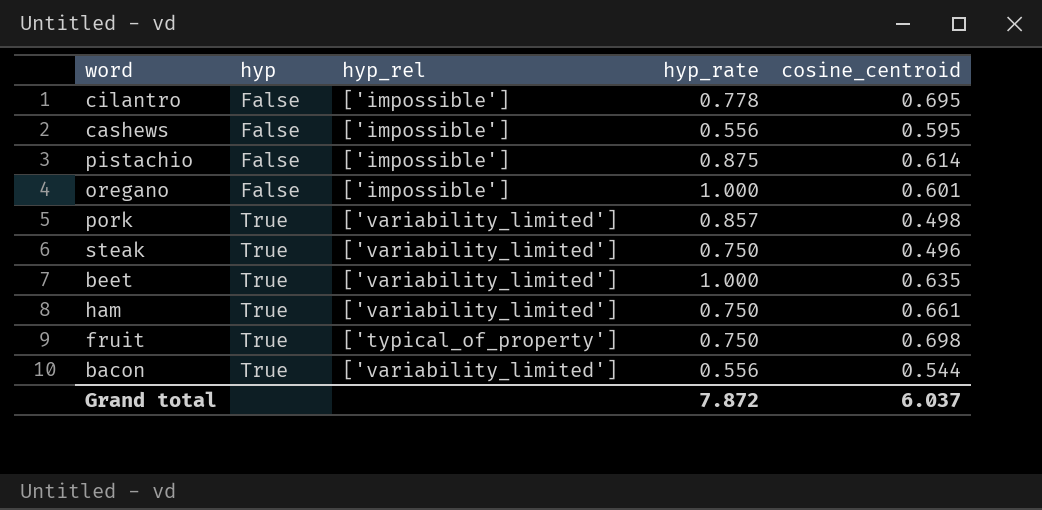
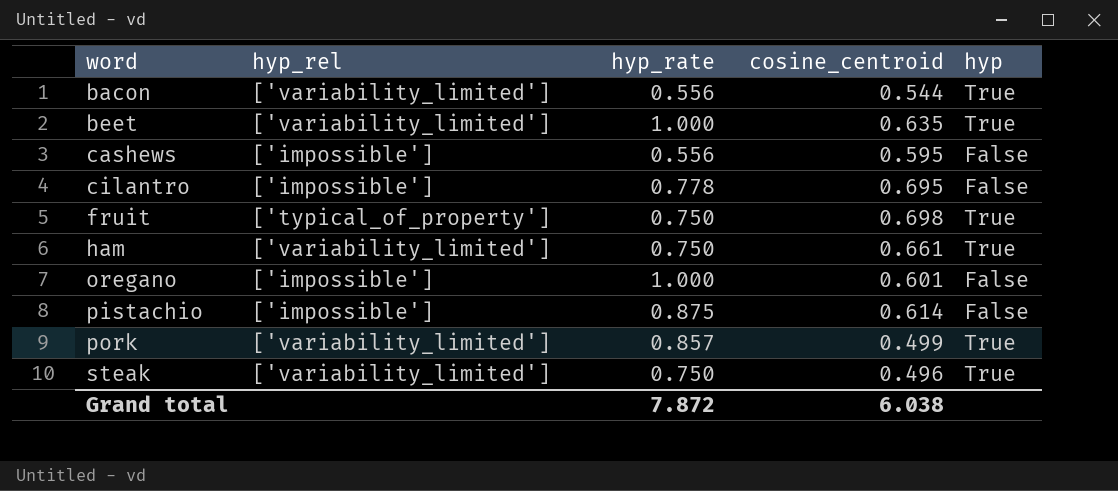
row order: hyp ascending -> word ascending
column hyp | position: 2 -> 5
pork | cosine_centroid: 0.498 -> 0.499
Grand total | cosine_centroid: 6.037 -> 6.038

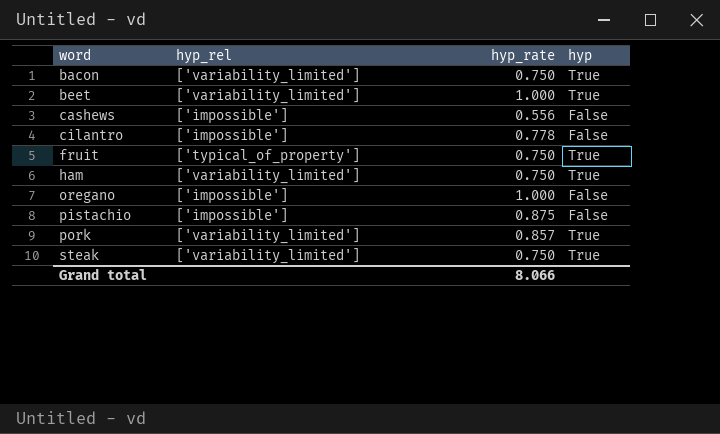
column cosine_centroid | position: 4 -> none
bacon | hyp_rate: 0.556 -> 0.750
Grand total | hyp_rate: 7.872 -> 8.066

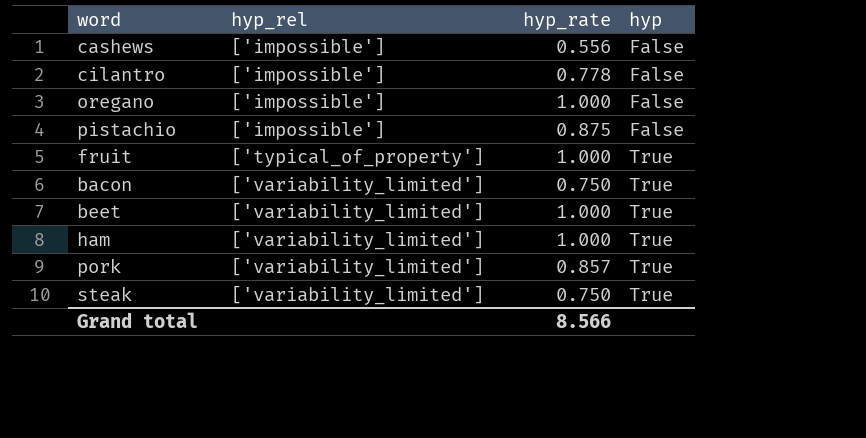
row order: word ascending -> hyp_rel ascending
fruit | hyp_rate: 0.750 -> 1.000
ham | hyp_rate: 0.750 -> 1.000
Grand total | hyp_rate: 8.066 -> 8.566

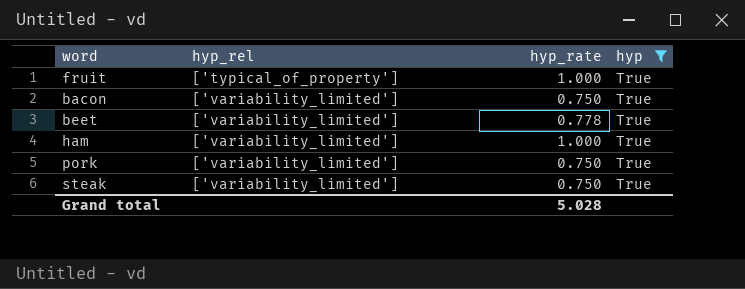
filter: none -> hyp = True
beet | hyp_rate: 1.000 -> 0.778
pork | hyp_rate: 0.857 -> 0.750
Grand total | hyp_rate: 8.566 -> 5.028

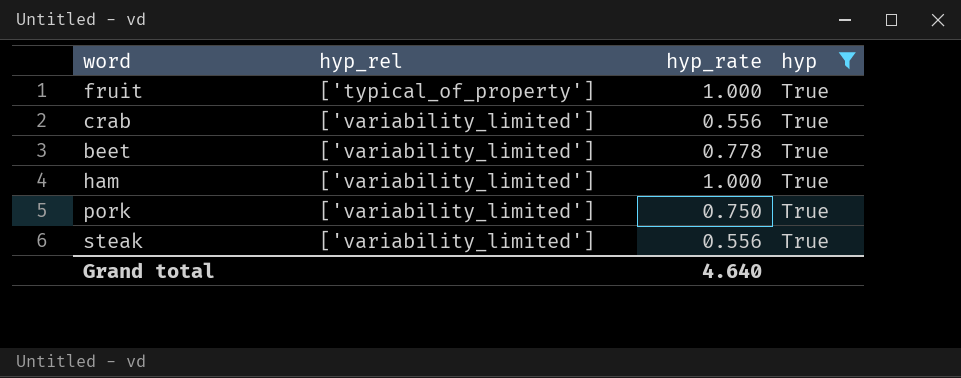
row bacon: ['variability_limited'] | 0.750 | True -> none
row crab: none -> ['variability_limited'] | 0.556 | True
steak | hyp_rate: 0.750 -> 0.556
Grand total | hyp_rate: 5.028 -> 4.640

